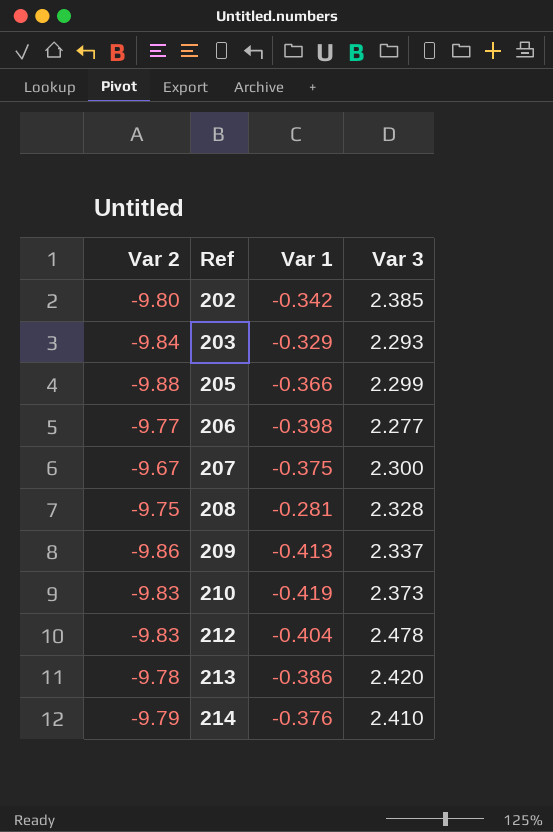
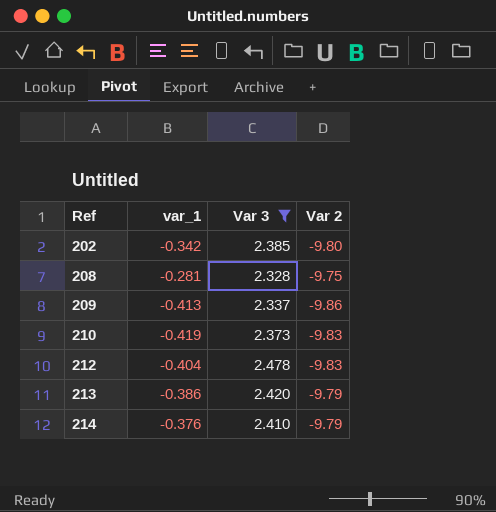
filter: none -> Var 3 >= 2.328
column name: Var 1 -> var_1
column Var 2 | position: 1 -> 4
213 | Var 2: -9.78 -> -9.79

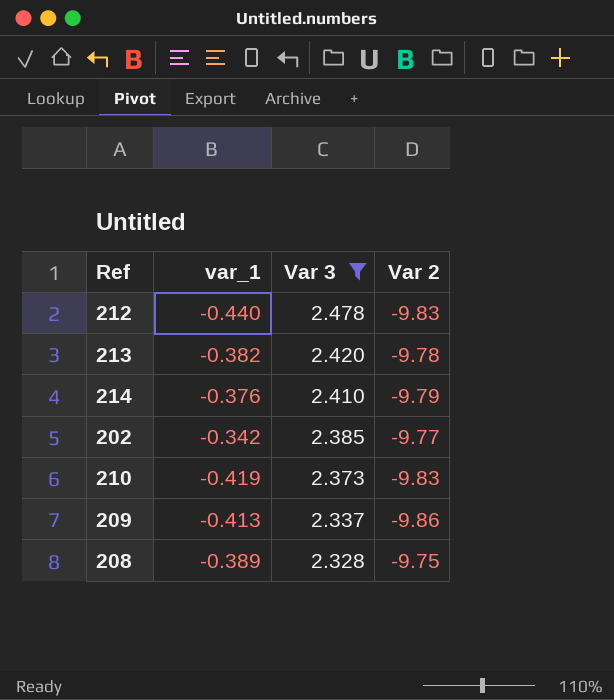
row order: Ref ascending -> Var 3 descending
212 | var_1: -0.404 -> -0.440
213 | var_1: -0.386 -> -0.382
213 | Var 2: -9.79 -> -9.78
202 | Var 2: -9.80 -> -9.77
208 | var_1: -0.281 -> -0.389

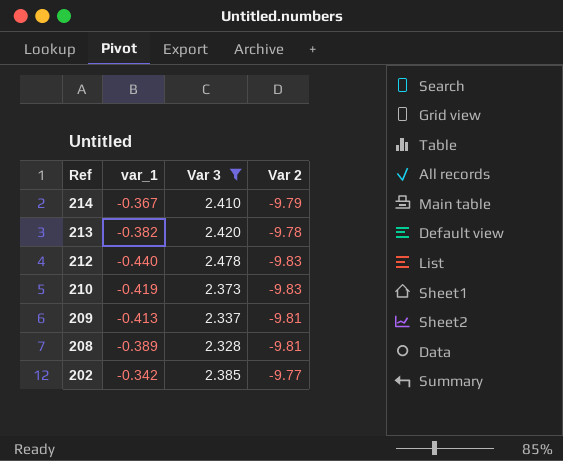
row order: Var 3 descending -> Ref descending
214 | var_1: -0.376 -> -0.367
209 | Var 2: -9.86 -> -9.81
208 | Var 2: -9.75 -> -9.81

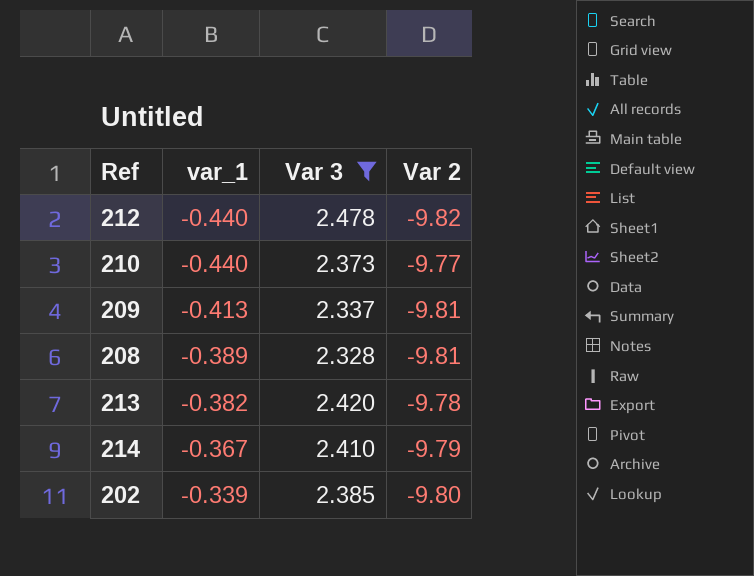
row order: Ref descending -> var_1 ascending
212 | Var 2: -9.83 -> -9.82
210 | var_1: -0.419 -> -0.440
210 | Var 2: -9.83 -> -9.77
202 | var_1: -0.342 -> -0.339
202 | Var 2: -9.77 -> -9.80

